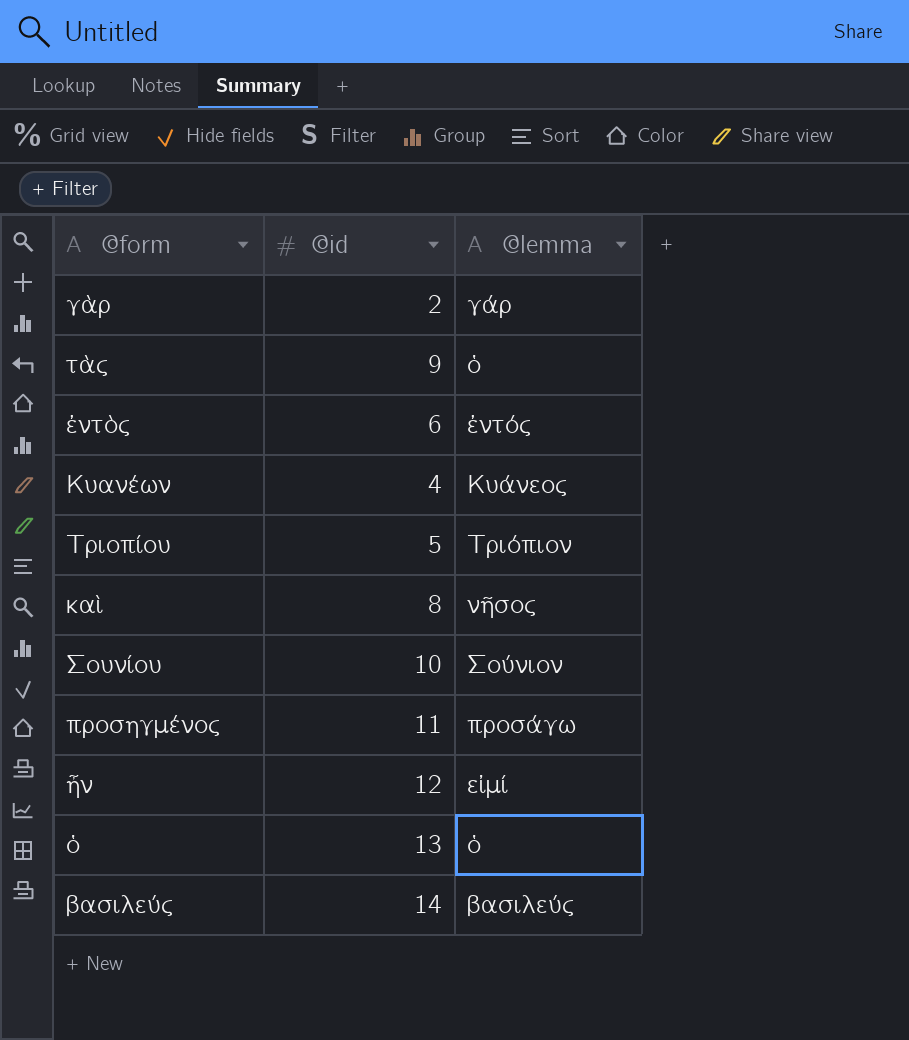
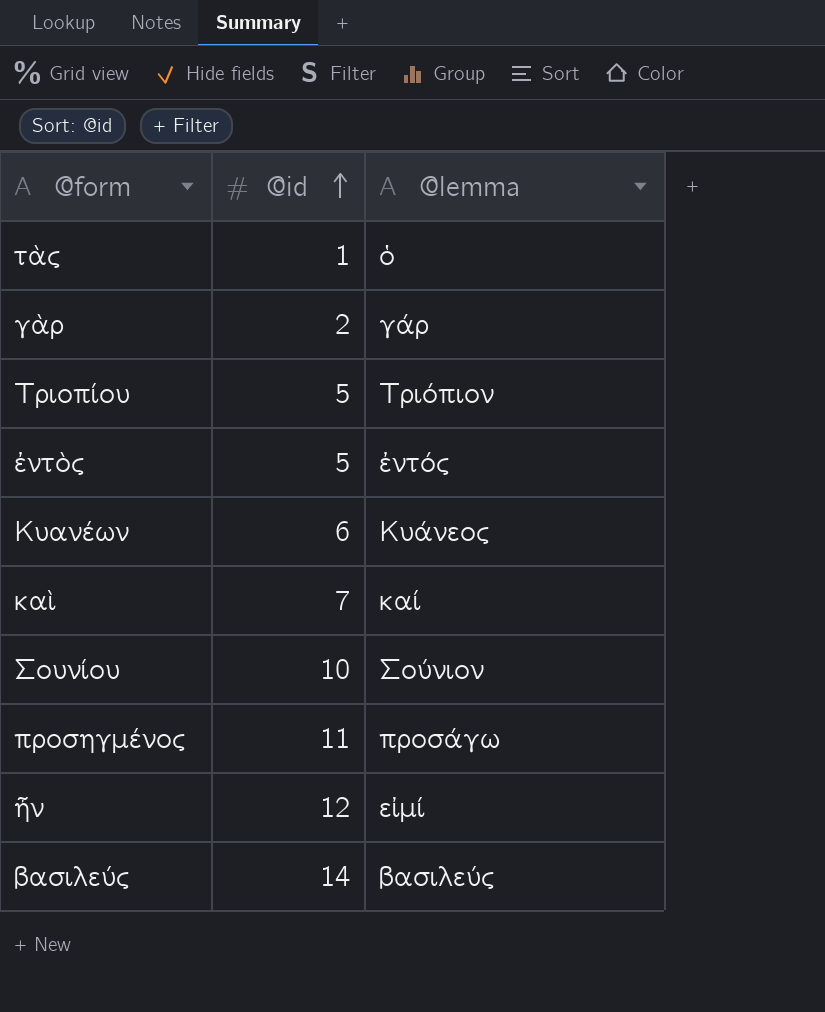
row order: none -> @id ascending
row ὁ: 13 | ὁ -> none
τὰς | @id: 9 -> 1
ἐντὸς | @id: 6 -> 5
Κυανέων | @id: 4 -> 6
καὶ | @id: 8 -> 7
καὶ | @lemma: νῆσος -> καί

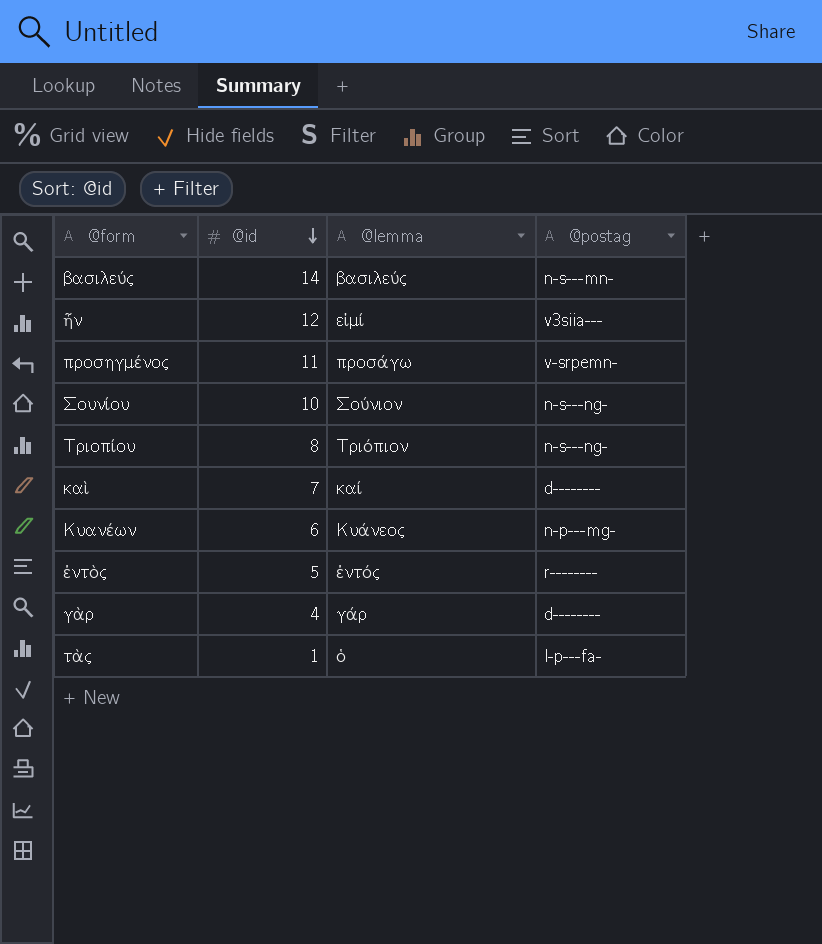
row order: @id ascending -> @id descending
column @postag | position: none -> 4
Τριοπίου | @id: 5 -> 8
γὰρ | @id: 2 -> 4

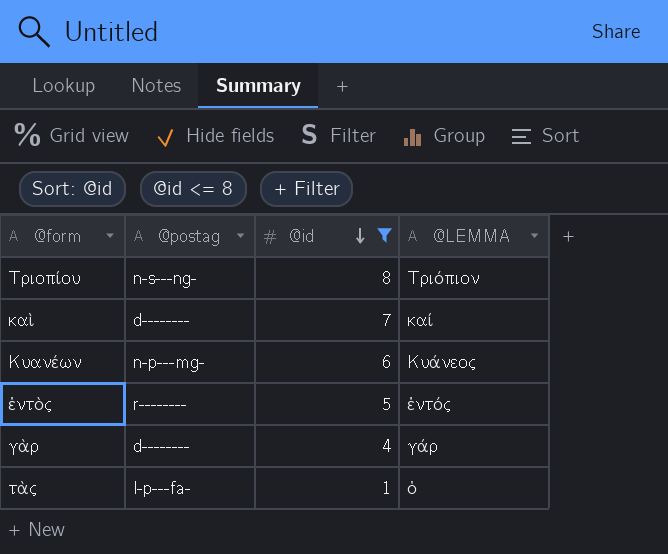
filter: none -> @id <= 8
column @postag | position: 4 -> 2
column name: @lemma -> @LEMMA

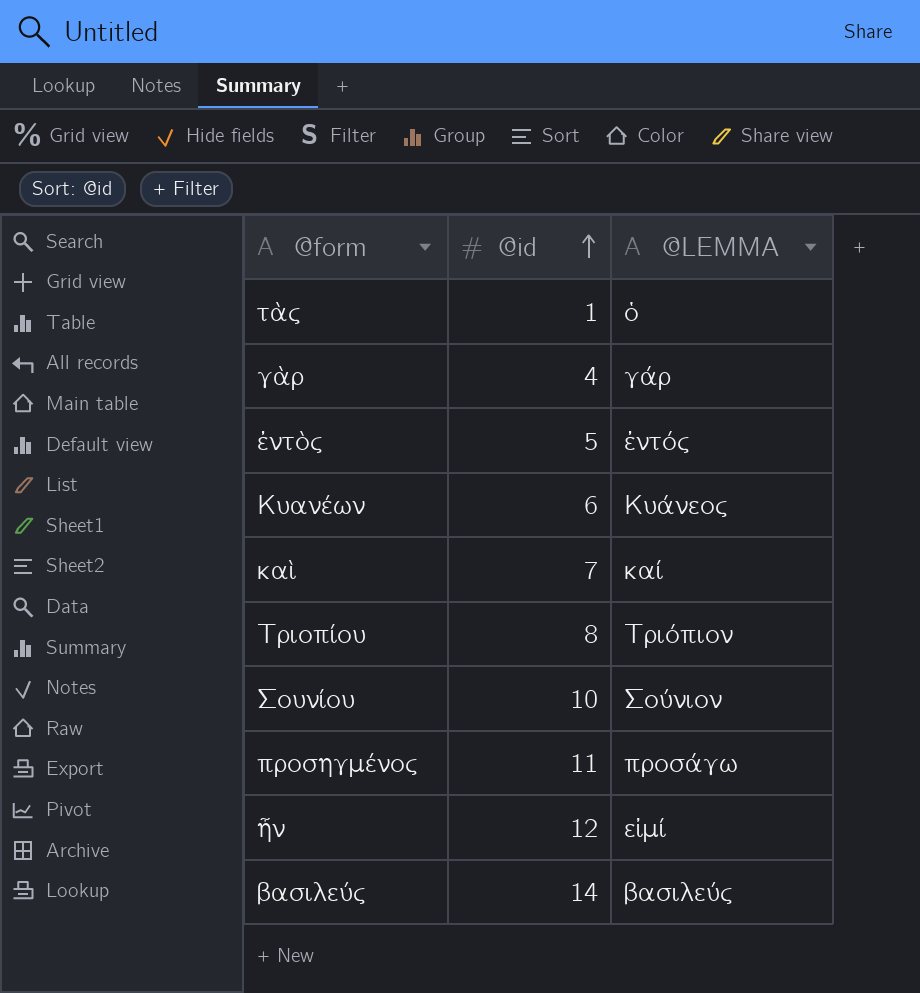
filter: @id <= 8 -> none
row order: @id descending -> @id ascending
column @postag | position: 2 -> none

